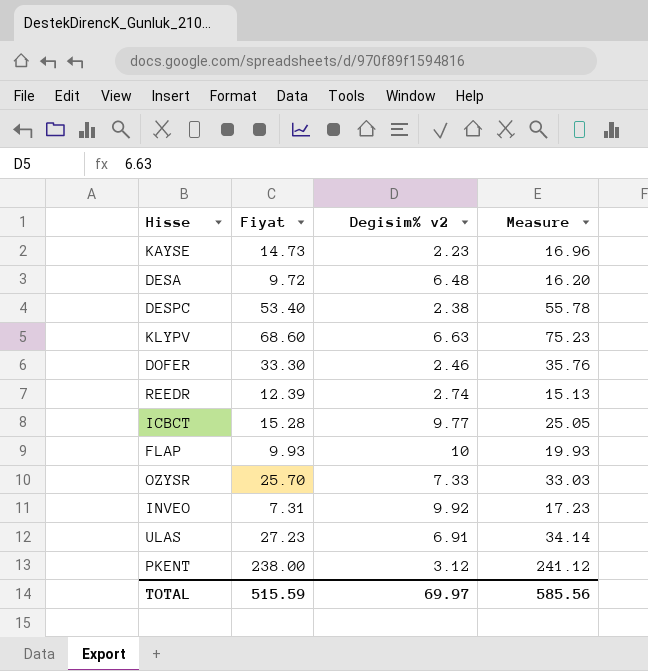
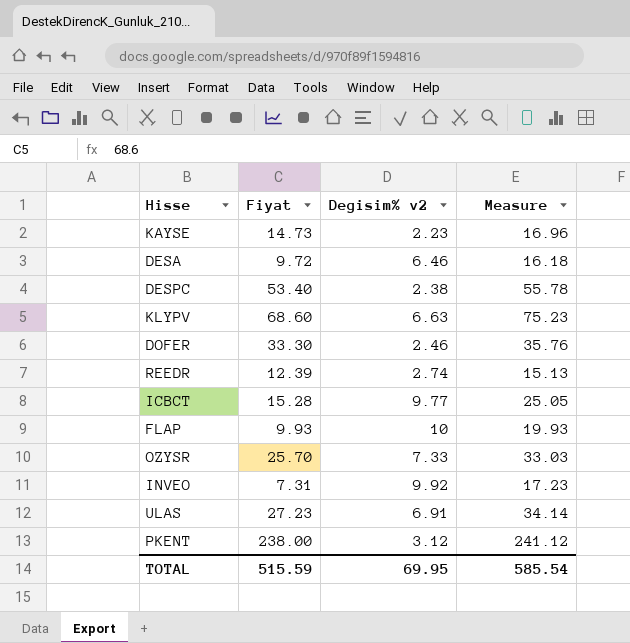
DESA | Degisim% v2: 6.48 -> 6.46
DESA | Measure: 16.20 -> 16.18
TOTAL | Degisim% v2: 69.97 -> 69.95
TOTAL | Measure: 585.56 -> 585.54

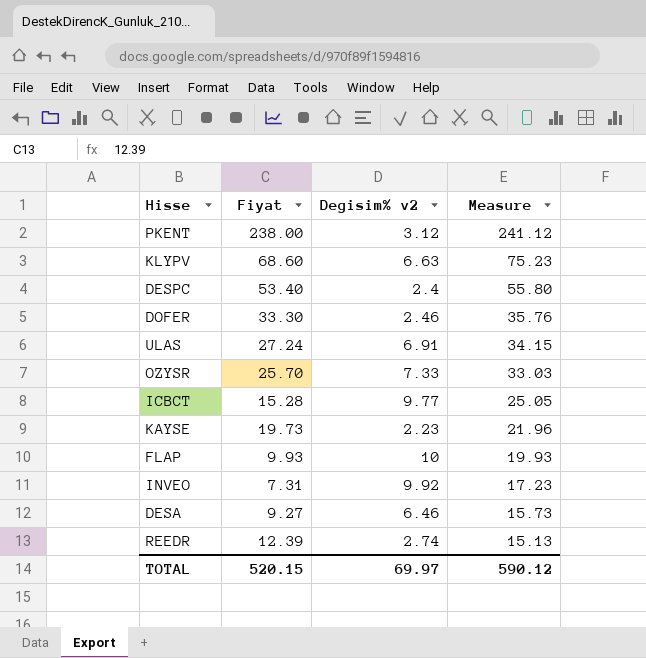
row order: none -> Measure descending
DESPC | Degisim% v2: 2.38 -> 2.4
DESPC | Measure: 55.78 -> 55.80
ULAS | Fiyat: 27.23 -> 27.24
ULAS | Measure: 34.14 -> 34.15
KAYSE | Fiyat: 14.73 -> 19.73
KAYSE | Measure: 16.96 -> 21.96
DESA | Fiyat: 9.72 -> 9.27
DESA | Measure: 16.18 -> 15.73
TOTAL | Fiyat: 515.59 -> 520.15
TOTAL | Degisim% v2: 69.95 -> 69.97
TOTAL | Measure: 585.54 -> 590.12

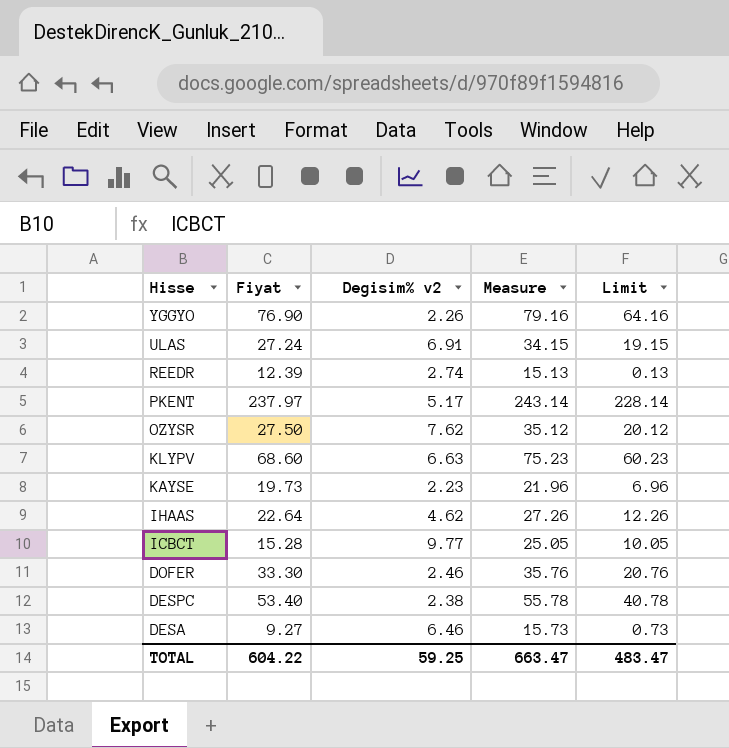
row order: Measure descending -> Hisse descending
column Limit | formula: none -> [Measure] - 15
row FLAP: 9.93 | 10 | 19.93 -> none
row INVEO: 7.31 | 9.92 | 17.23 -> none
row YGGYO: none -> 76.90 | 2.26 | 79.16 | 64.16
PKENT | Fiyat: 238.00 -> 237.97
PKENT | Degisim% v2: 3.12 -> 5.17
PKENT | Measure: 241.12 -> 243.14
OZYSR | Fiyat: 25.70 -> 27.50
OZYSR | Degisim% v2: 7.33 -> 7.62
OZYSR | Measure: 33.03 -> 35.12
row IHAAS: none -> 22.64 | 4.62 | 27.26 | 12.26
DESPC | Degisim% v2: 2.4 -> 2.38
DESPC | Measure: 55.80 -> 55.78
TOTAL | Fiyat: 520.15 -> 604.22
TOTAL | Degisim% v2: 69.97 -> 59.25
TOTAL | Measure: 590.12 -> 663.47

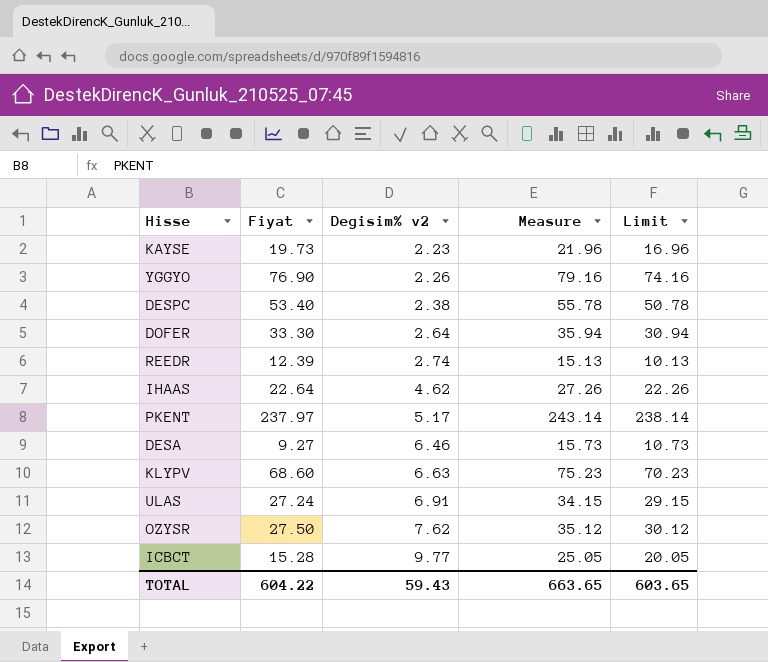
row order: Hisse descending -> Degisim% v2 ascending
column Limit | formula: [Measure] - 15 -> [Measure] - 5
DOFER | Degisim% v2: 2.46 -> 2.64
DOFER | Measure: 35.76 -> 35.94
TOTAL | Degisim% v2: 59.25 -> 59.43
TOTAL | Measure: 663.47 -> 663.65
TOTAL | Limit: 483.47 -> 603.65

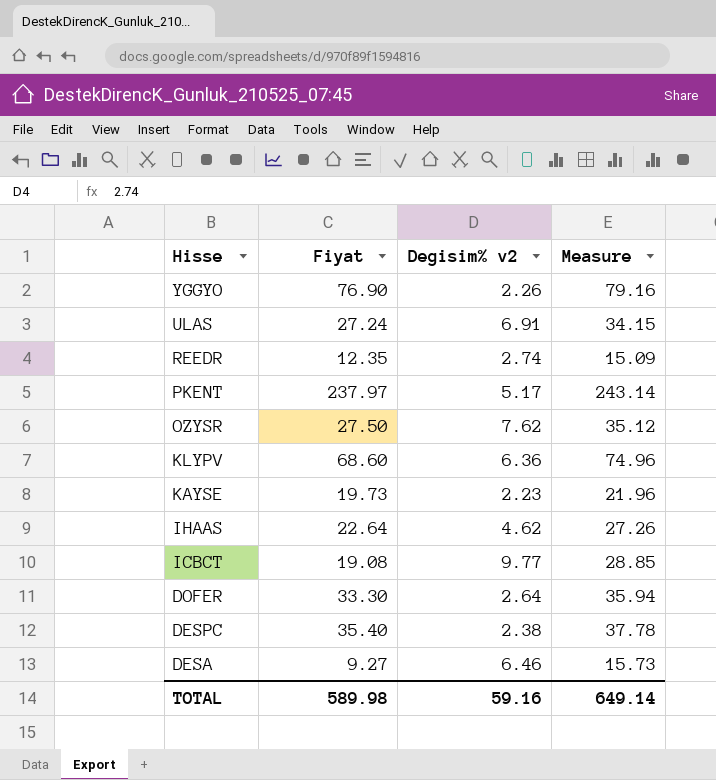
row order: Degisim% v2 ascending -> Hisse descending
column Limit | formula: [Measure] - 5 -> none
REEDR | Fiyat: 12.39 -> 12.35
REEDR | Measure: 15.13 -> 15.09
KLYPV | Degisim% v2: 6.63 -> 6.36
KLYPV | Measure: 75.23 -> 74.96
ICBCT | Fiyat: 15.28 -> 19.08
ICBCT | Measure: 25.05 -> 28.85
DESPC | Fiyat: 53.40 -> 35.40
DESPC | Measure: 55.78 -> 37.78
TOTAL | Fiyat: 604.22 -> 589.98
TOTAL | Degisim% v2: 59.43 -> 59.16
TOTAL | Measure: 663.65 -> 649.14

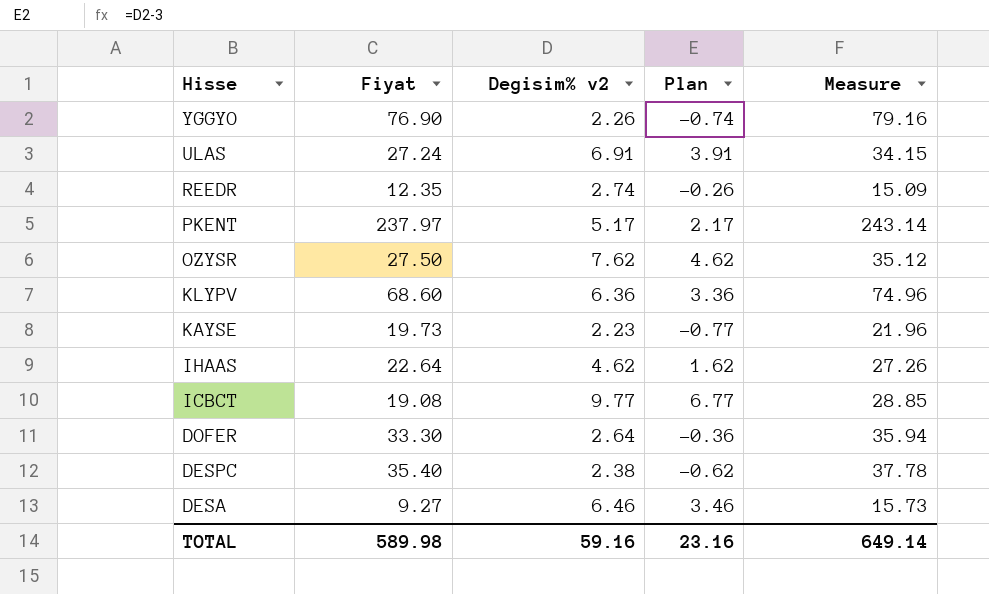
column Plan | formula: none -> [Degisim% v2] - 3

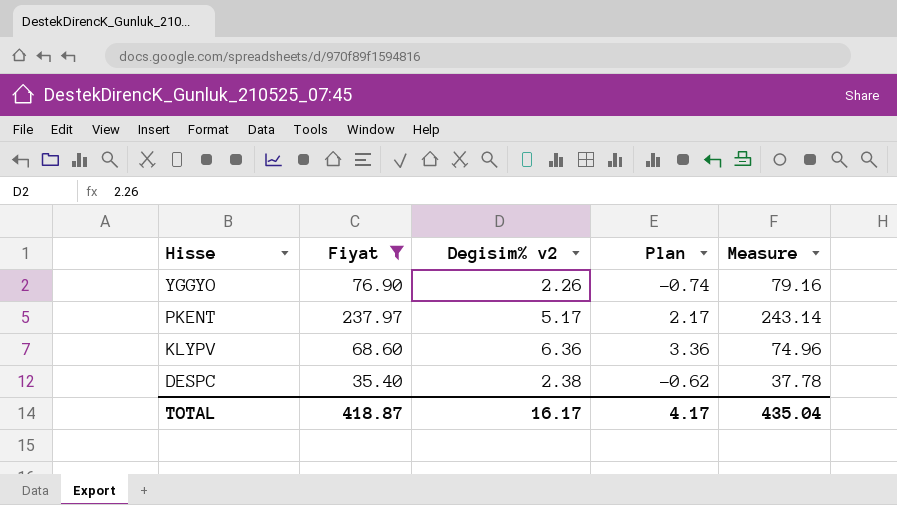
filter: none -> Fiyat >= 35.40
TOTAL | Fiyat: 589.98 -> 418.87
TOTAL | Degisim% v2: 59.16 -> 16.17
TOTAL | Plan: 23.16 -> 4.17
TOTAL | Measure: 649.14 -> 435.04

